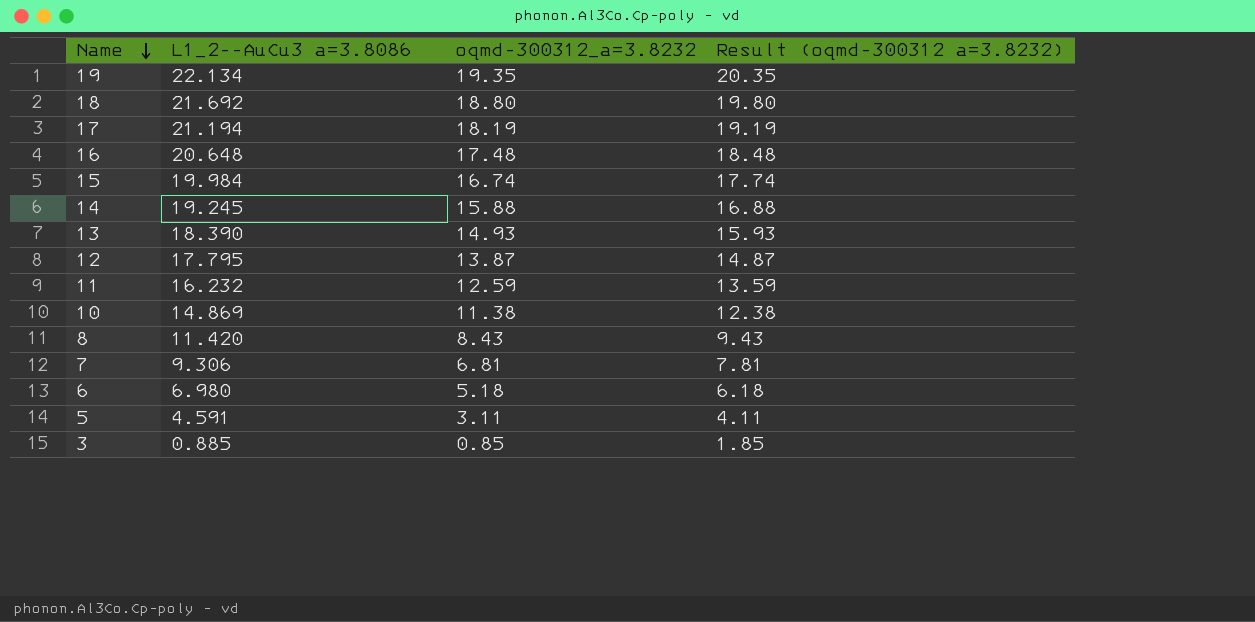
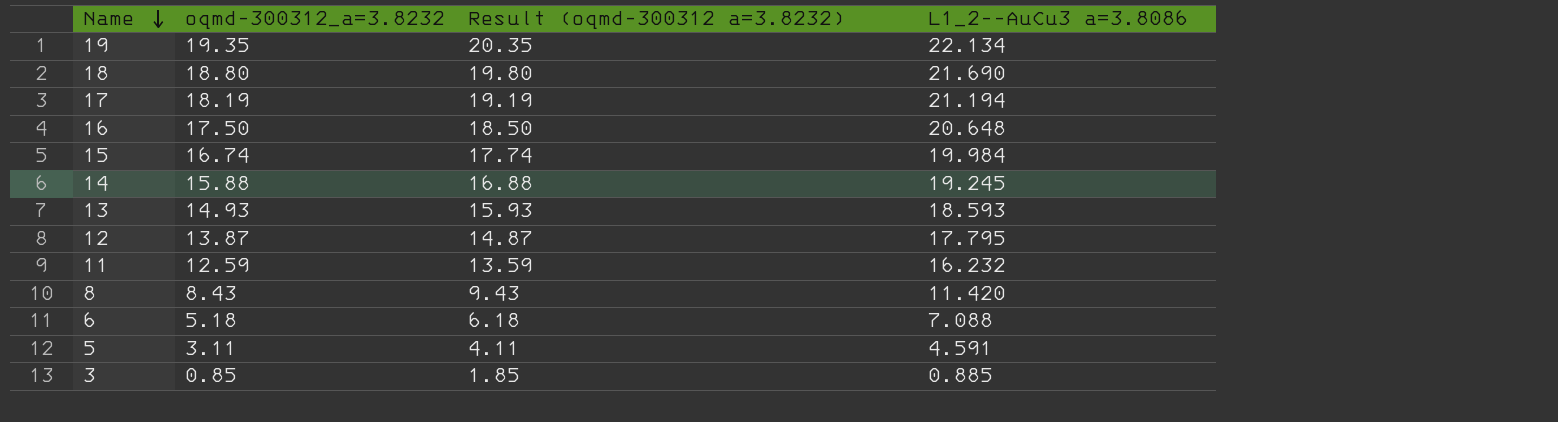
column L1_2--AuCu3 a=3.8086 | position: 2 -> 4
row 10: 14.869 | 11.38 | 12.38 -> none
row 7: 9.306 | 6.81 | 7.81 -> none
18 | L1_2--AuCu3 a=3.8086: 21.692 -> 21.690
16 | oqmd-300312_a=3.8232: 17.48 -> 17.50
16 | Result (oqmd-300312 a=3.8232): 18.48 -> 18.50
13 | L1_2--AuCu3 a=3.8086: 18.390 -> 18.593
6 | L1_2--AuCu3 a=3.8086: 6.980 -> 7.088

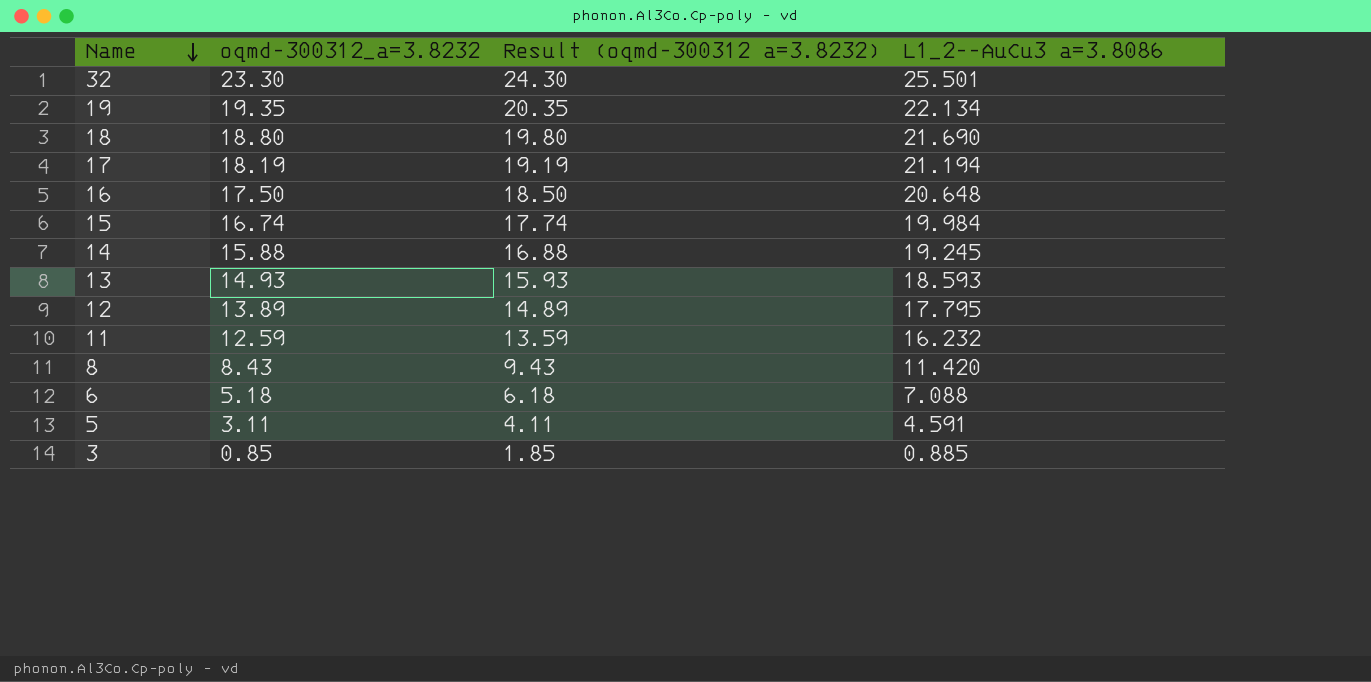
row 32: none -> 23.30 | 24.30 | 25.501
12 | oqmd-300312_a=3.8232: 13.87 -> 13.89
12 | Result (oqmd-300312 a=3.8232): 14.87 -> 14.89

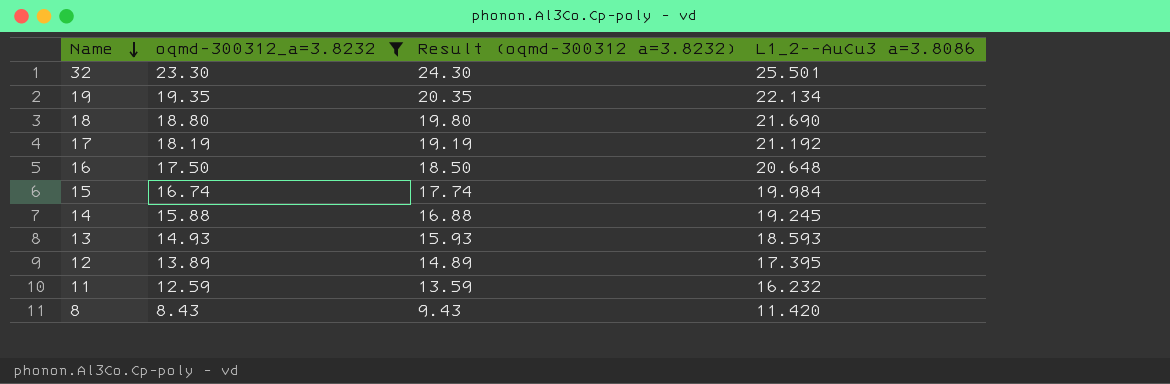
filter: none -> oqmd-300312_a=3.8232 >= 8.43
17 | L1_2--AuCu3 a=3.8086: 21.194 -> 21.192
12 | L1_2--AuCu3 a=3.8086: 17.795 -> 17.395

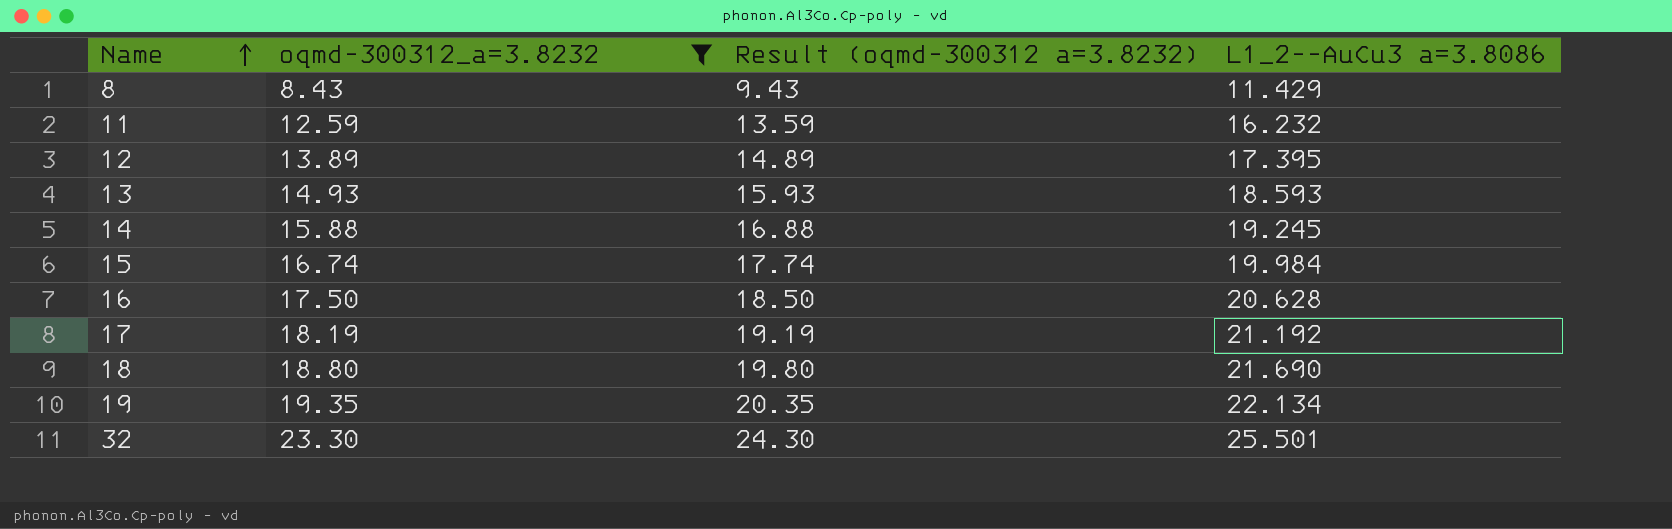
row order: Name descending -> Name ascending
8 | L1_2--AuCu3 a=3.8086: 11.420 -> 11.429
16 | L1_2--AuCu3 a=3.8086: 20.648 -> 20.628

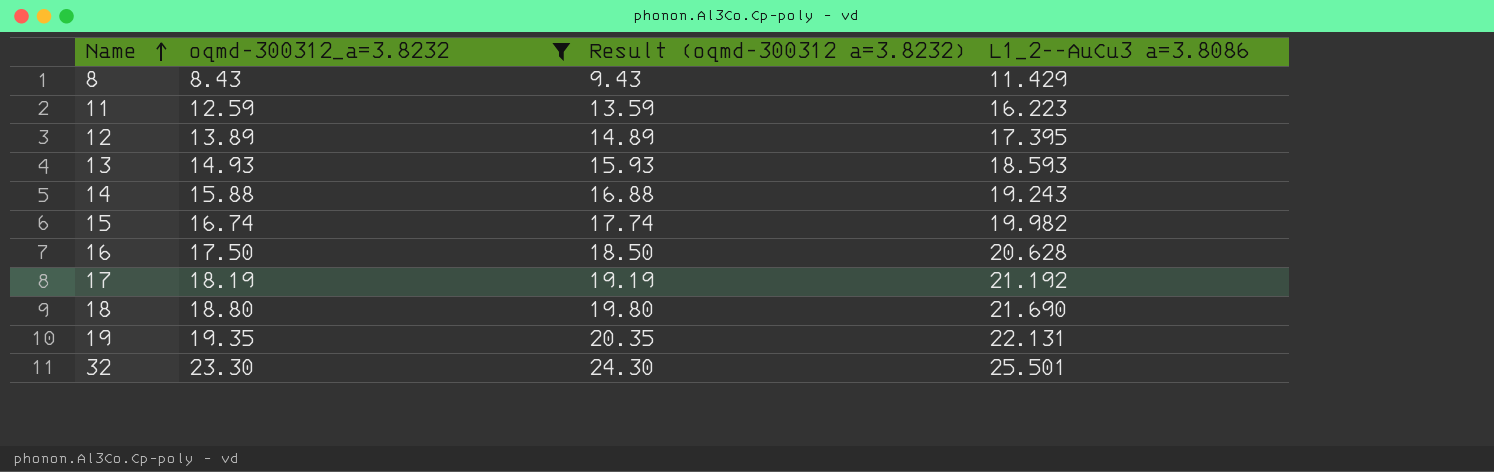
11 | L1_2--AuCu3 a=3.8086: 16.232 -> 16.223
14 | L1_2--AuCu3 a=3.8086: 19.245 -> 19.243
15 | L1_2--AuCu3 a=3.8086: 19.984 -> 19.982
19 | L1_2--AuCu3 a=3.8086: 22.134 -> 22.131

